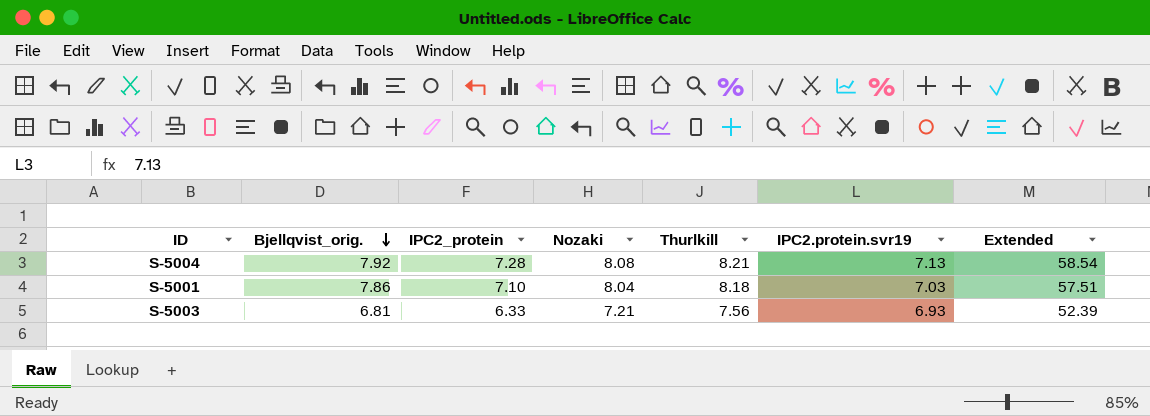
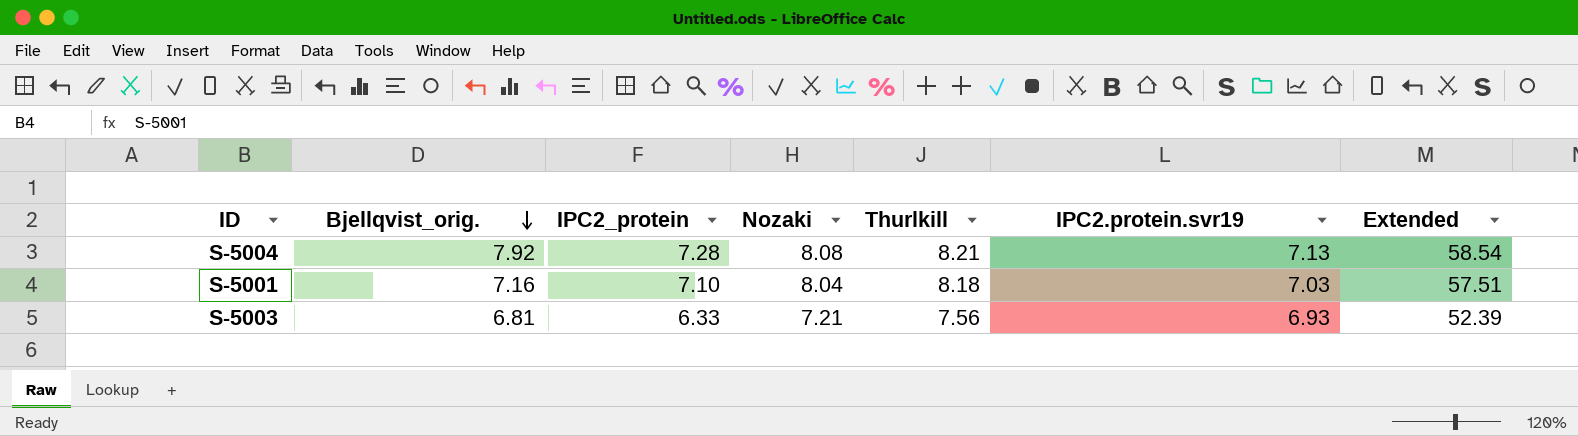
S-5001 | Bjellqvist_orig.: 7.86 -> 7.16

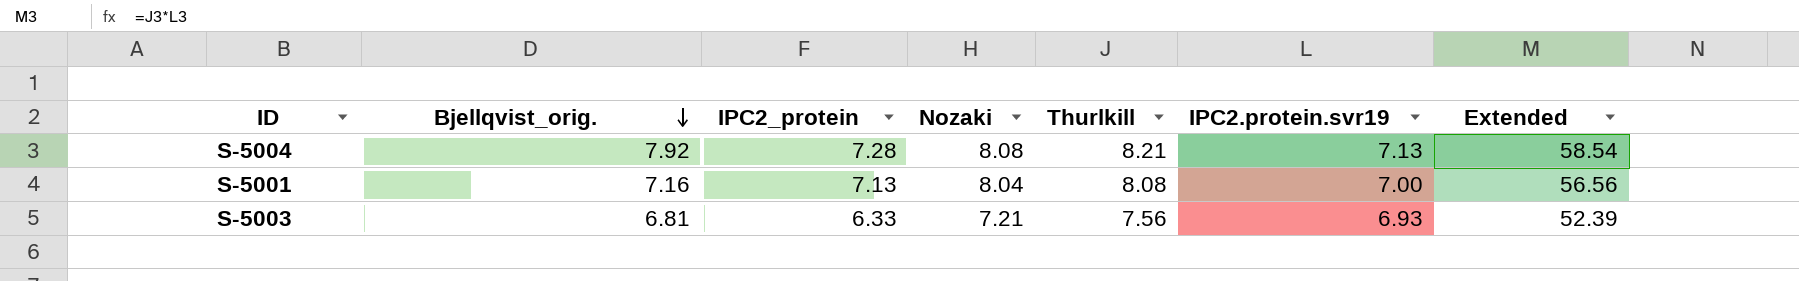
S-5001 | IPC2_protein: 7.10 -> 7.13
S-5001 | Thurlkill: 8.18 -> 8.08
S-5001 | IPC2.protein.svr19: 7.03 -> 7.00
S-5001 | Extended: 57.51 -> 56.56

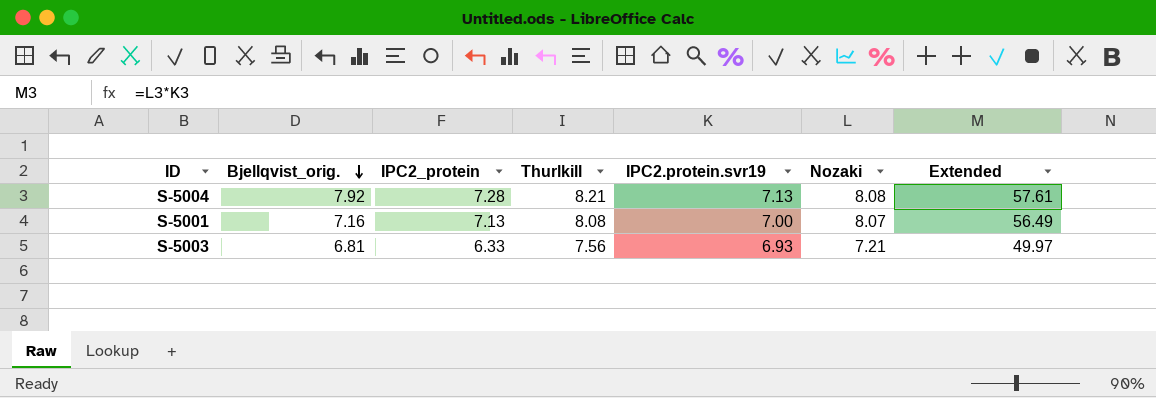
column Nozaki | position: 4 -> 6
column Extended | formula: [Thurlkill] * [IPC2.protein.svr19] -> [IPC2.protein.svr19] * [Nozaki]
S-5001 | Nozaki: 8.04 -> 8.07

